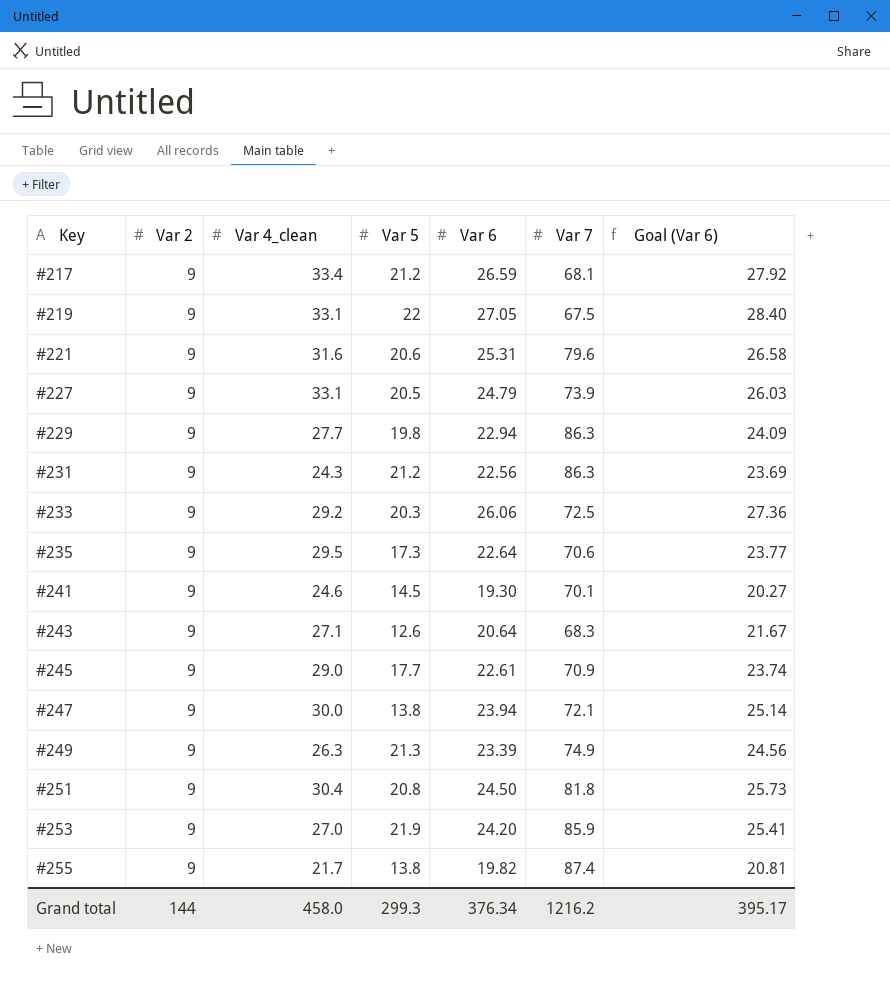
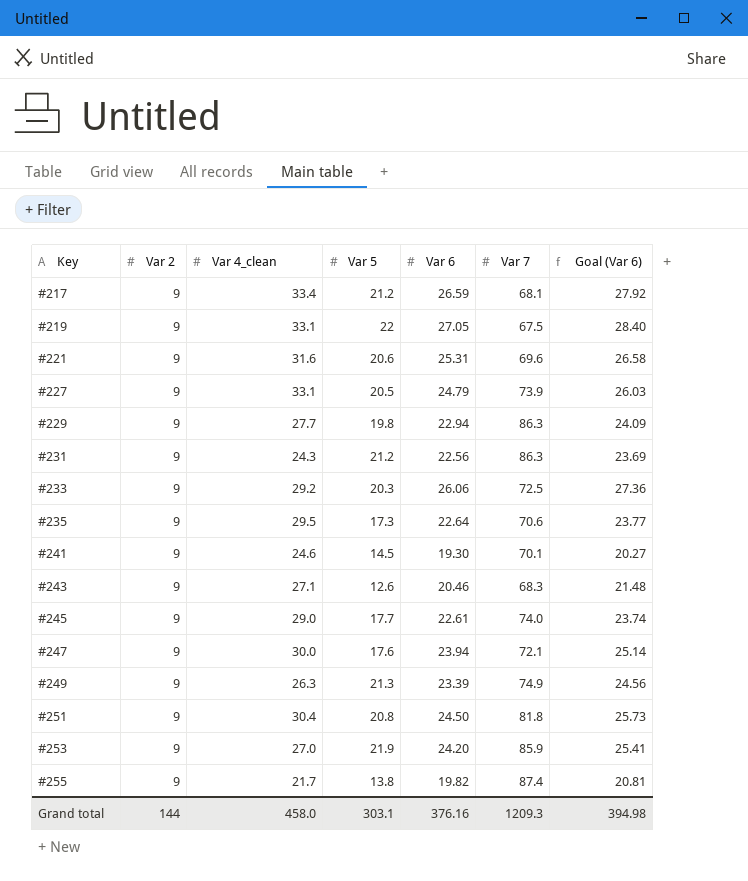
#221 | Var 7: 79.6 -> 69.6
#243 | Var 6: 20.64 -> 20.46
#243 | Goal (Var 6): 21.67 -> 21.48
#245 | Var 7: 70.9 -> 74.0
#247 | Var 5: 13.8 -> 17.6
Grand total | Var 5: 299.3 -> 303.1
Grand total | Var 6: 376.34 -> 376.16
Grand total | Var 7: 1216.2 -> 1209.3
Grand total | Goal (Var 6): 395.17 -> 394.98

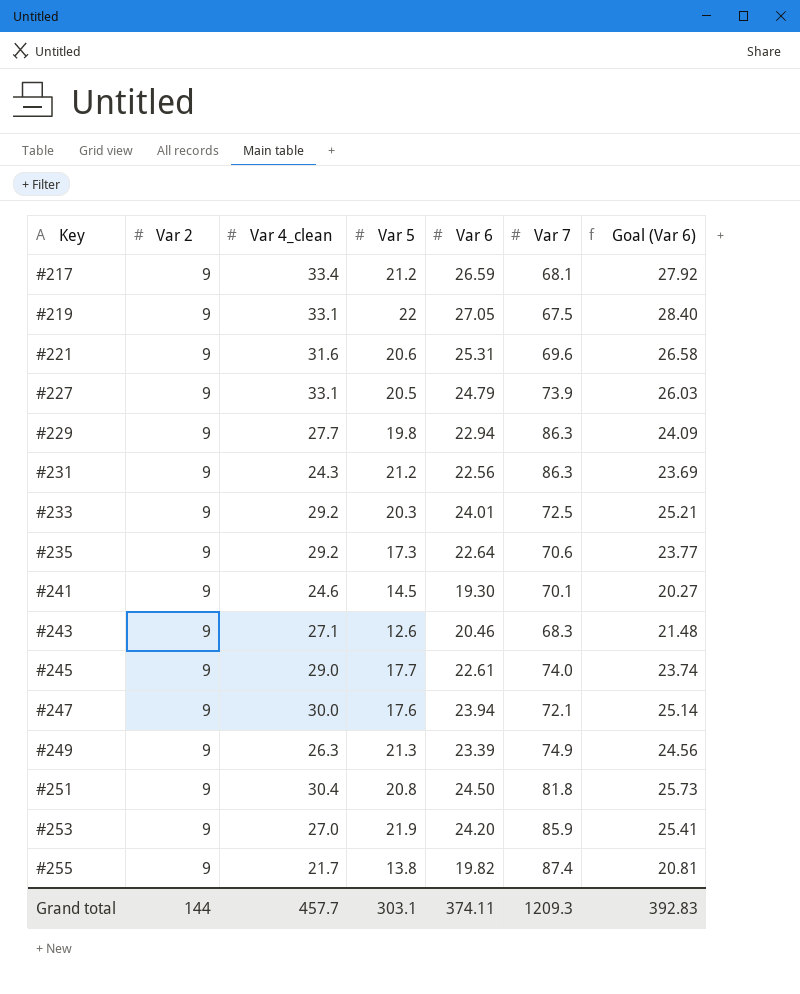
#233 | Var 6: 26.06 -> 24.01
#233 | Goal (Var 6): 27.36 -> 25.21
#235 | Var 4_clean: 29.5 -> 29.2
Grand total | Var 4_clean: 458.0 -> 457.7
Grand total | Var 6: 376.16 -> 374.11
Grand total | Goal (Var 6): 394.98 -> 392.83

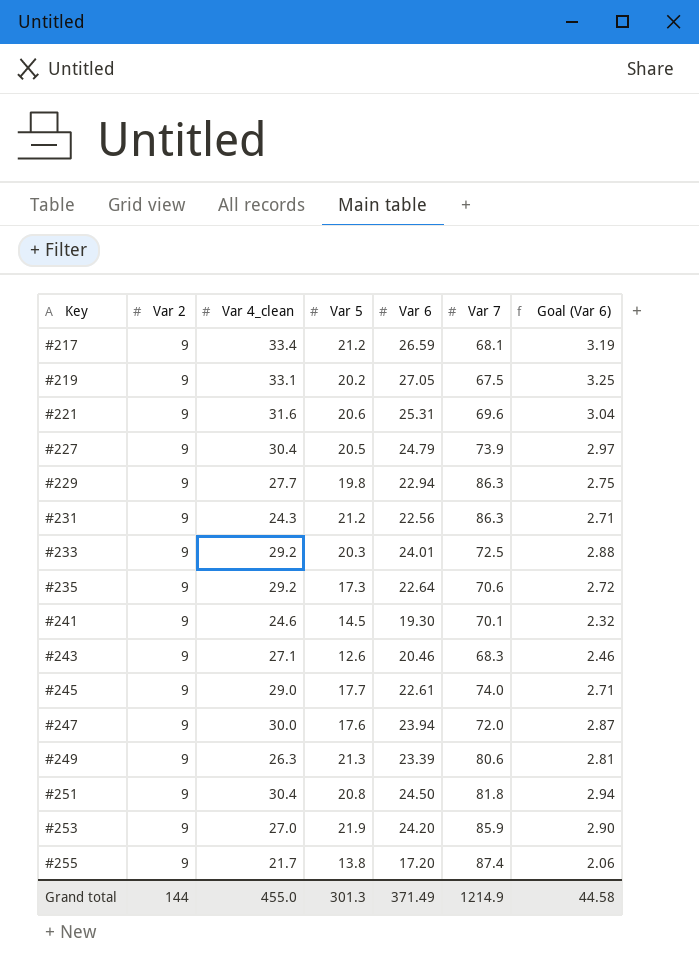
column Goal (Var 6) | formula: [Var 6] * 1.05 -> [Var 6] * 0.12
#219 | Var 5: 22 -> 20.2
#227 | Var 4_clean: 33.1 -> 30.4
#247 | Var 7: 72.1 -> 72.0
#249 | Var 7: 74.9 -> 80.6
#255 | Var 6: 19.82 -> 17.20
Grand total | Var 4_clean: 457.7 -> 455.0
Grand total | Var 5: 303.1 -> 301.3
Grand total | Var 6: 374.11 -> 371.49
Grand total | Var 7: 1209.3 -> 1214.9
Grand total | Goal (Var 6): 392.83 -> 44.58

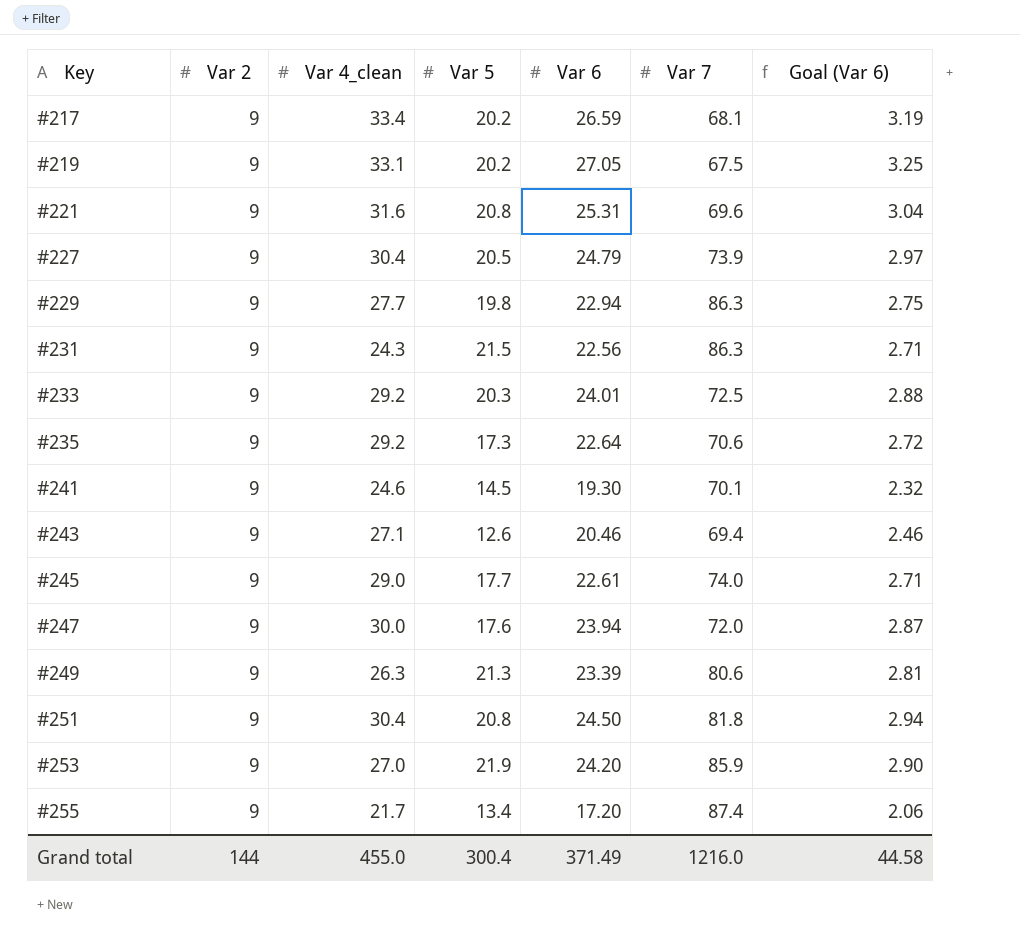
#217 | Var 5: 21.2 -> 20.2
#221 | Var 5: 20.6 -> 20.8
#231 | Var 5: 21.2 -> 21.5
#243 | Var 7: 68.3 -> 69.4
#255 | Var 5: 13.8 -> 13.4
Grand total | Var 5: 301.3 -> 300.4
Grand total | Var 7: 1214.9 -> 1216.0

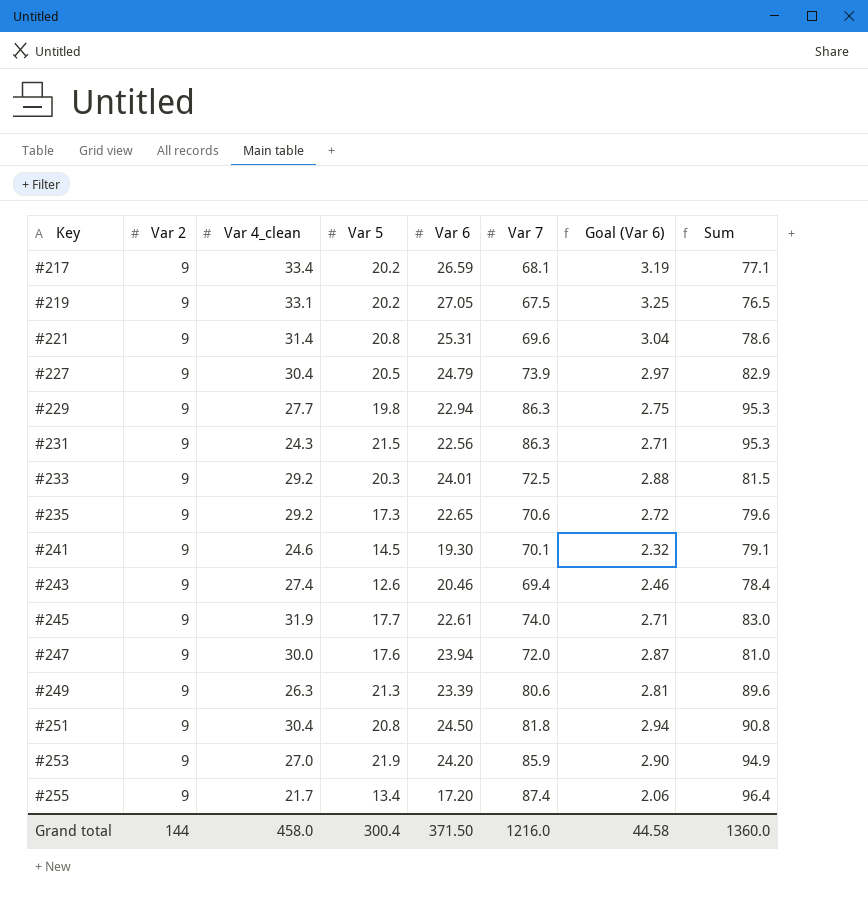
column Sum | formula: none -> [Var 2] + [Var 7]
#221 | Var 4_clean: 31.6 -> 31.4
#235 | Var 6: 22.64 -> 22.65
#243 | Var 4_clean: 27.1 -> 27.4
#245 | Var 4_clean: 29.0 -> 31.9
Grand total | Var 4_clean: 455.0 -> 458.0
Grand total | Var 6: 371.49 -> 371.50

